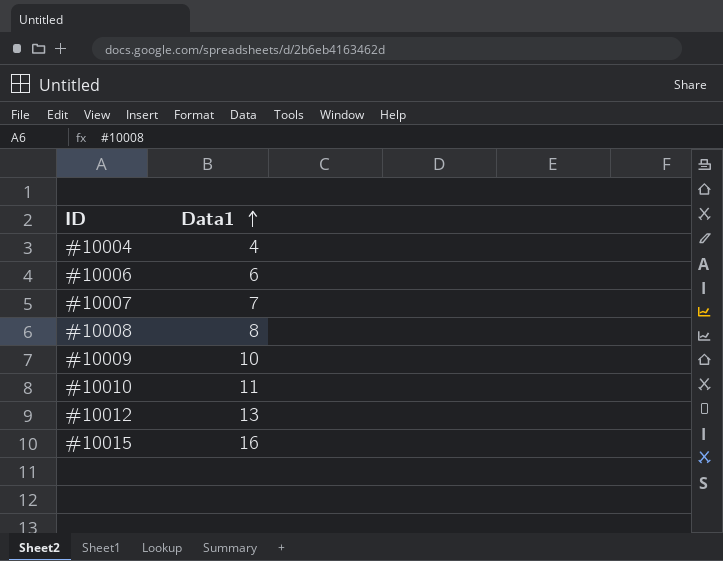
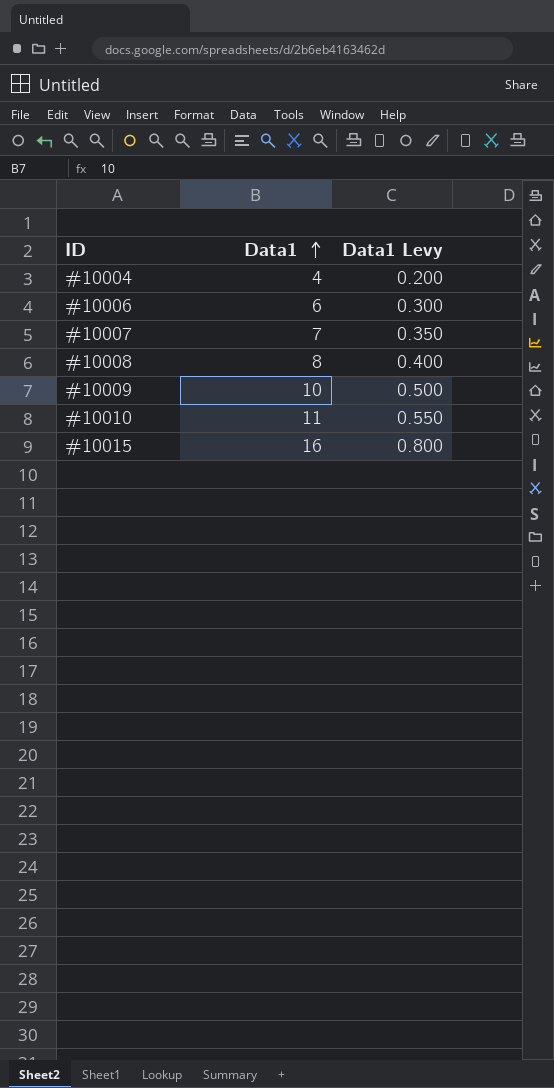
column Data1 Levy | formula: none -> [Data1] * 0.05
row #10012: 13 -> none

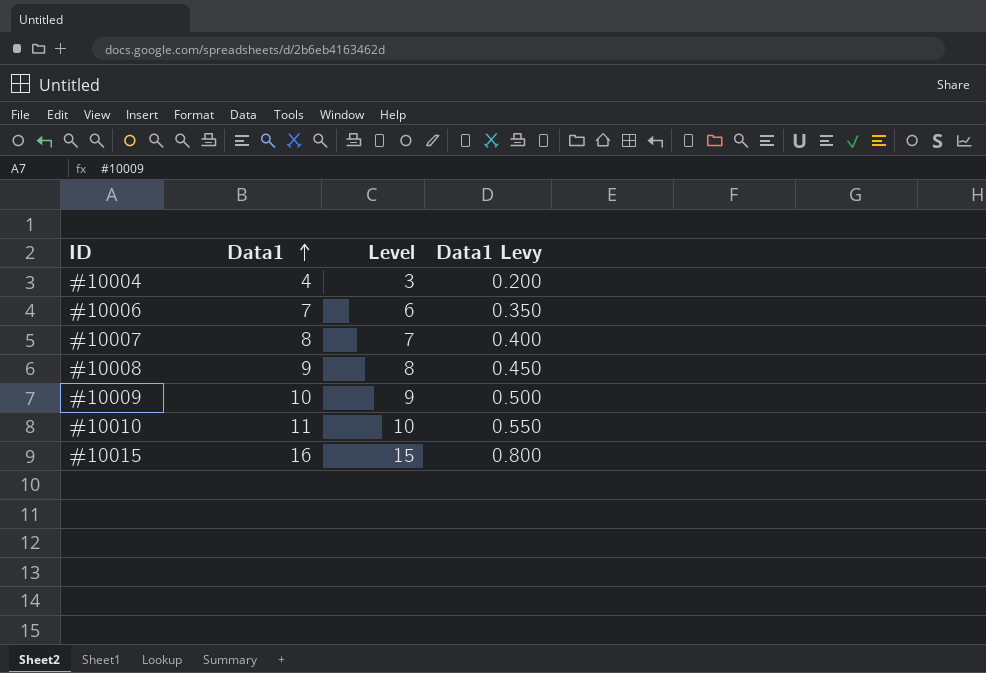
column Level | formula: none -> [Data1] - 1
#10006 | Data1: 6 -> 7
#10006 | Data1 Levy: 0.300 -> 0.350
#10007 | Data1: 7 -> 8
#10007 | Data1 Levy: 0.350 -> 0.400
#10008 | Data1: 8 -> 9
#10008 | Data1 Levy: 0.400 -> 0.450

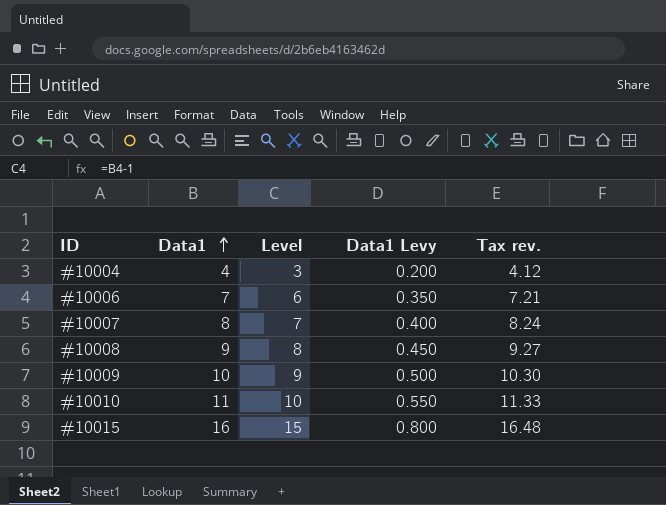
column Tax rev. | formula: none -> [Data1] * 1.03

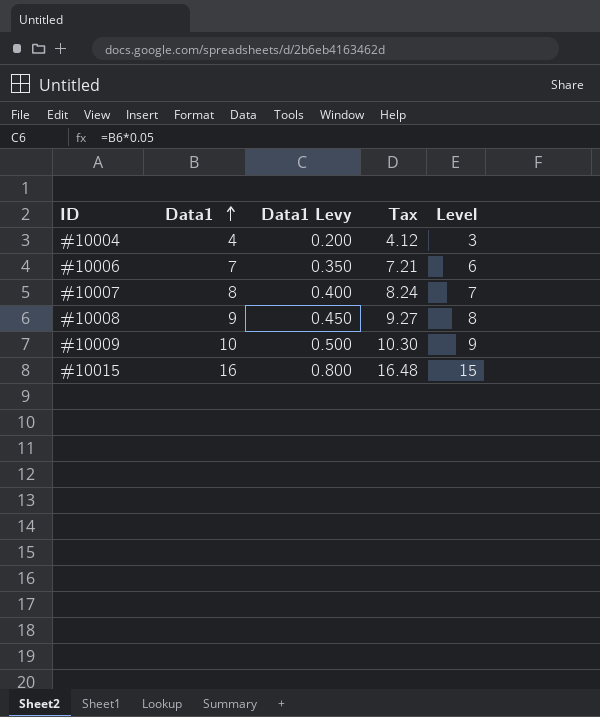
column name: Tax rev. -> Tax
column Level | position: 3 -> 5
row #10010: 11 | 10 | 0.550 | 11.33 -> none

